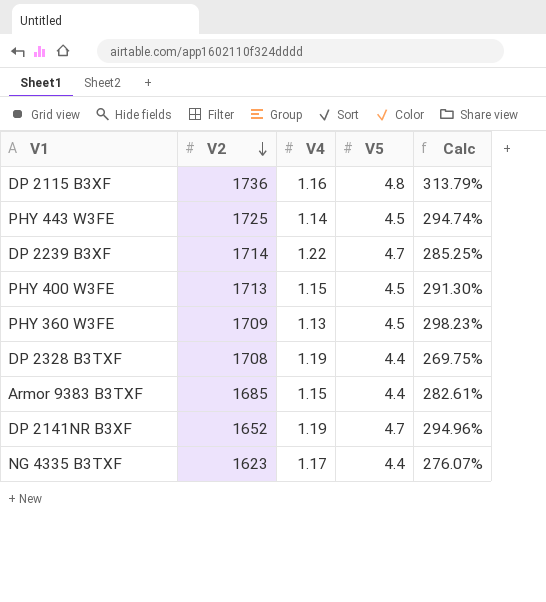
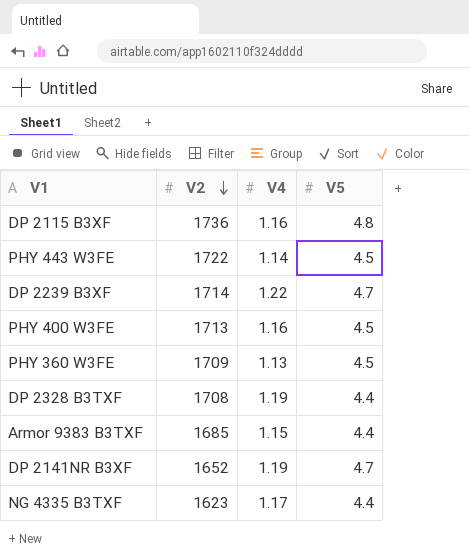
column Calc | formula: ([V5] - [V4]) / [V4] -> none
PHY 443 W3FE | V2: 1725 -> 1722
PHY 400 W3FE | V4: 1.15 -> 1.16

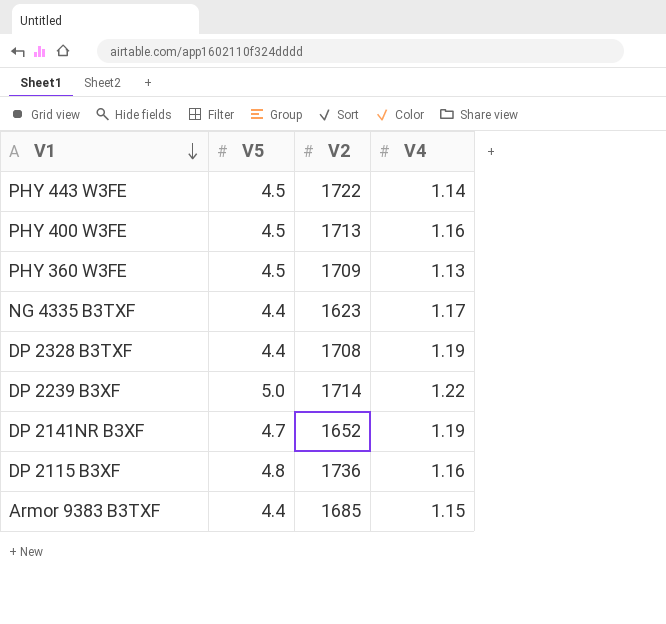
row order: V2 descending -> V1 descending
column V5 | position: 4 -> 2
DP 2239 B3XF | V5: 4.7 -> 5.0

